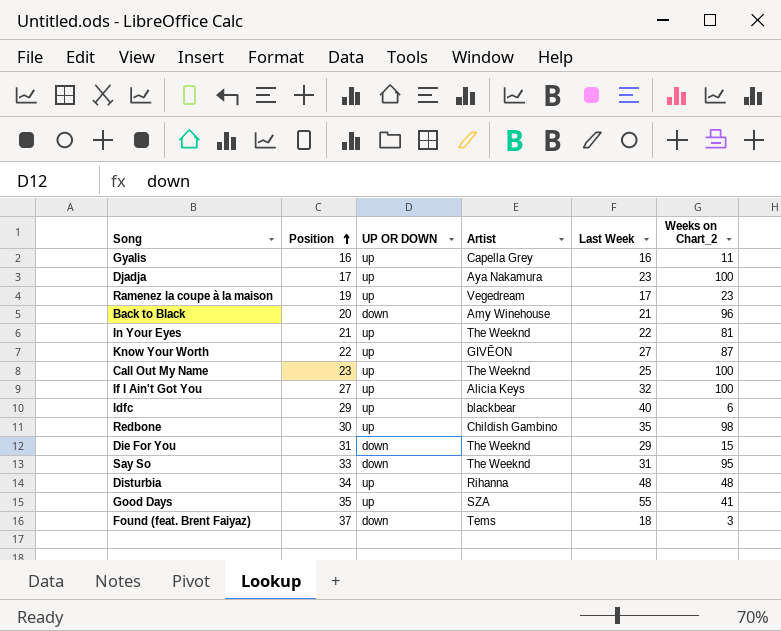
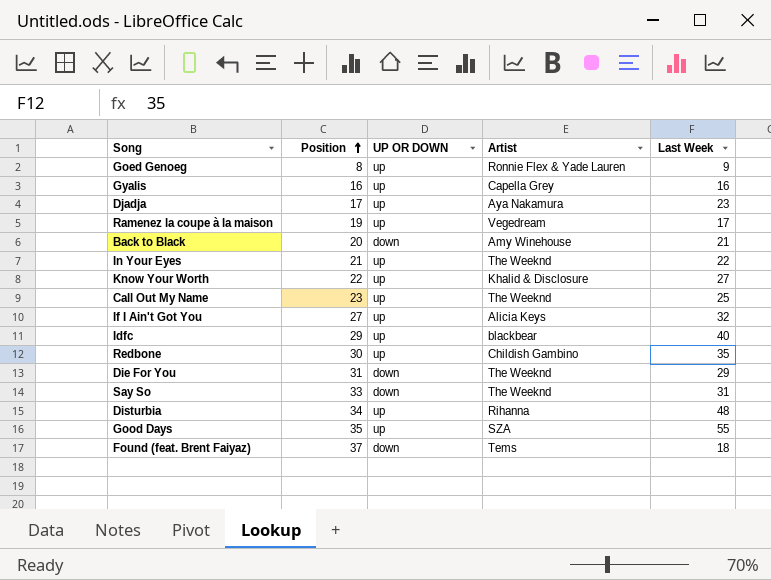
column Weeks on Chart_2 | position: 6 -> none
row Goed Genoeg: none -> 8 | up | Ronnie Flex & Yade Lauren | 9
Know Your Worth | Artist: GIVĒON -> Khalid & Disclosure

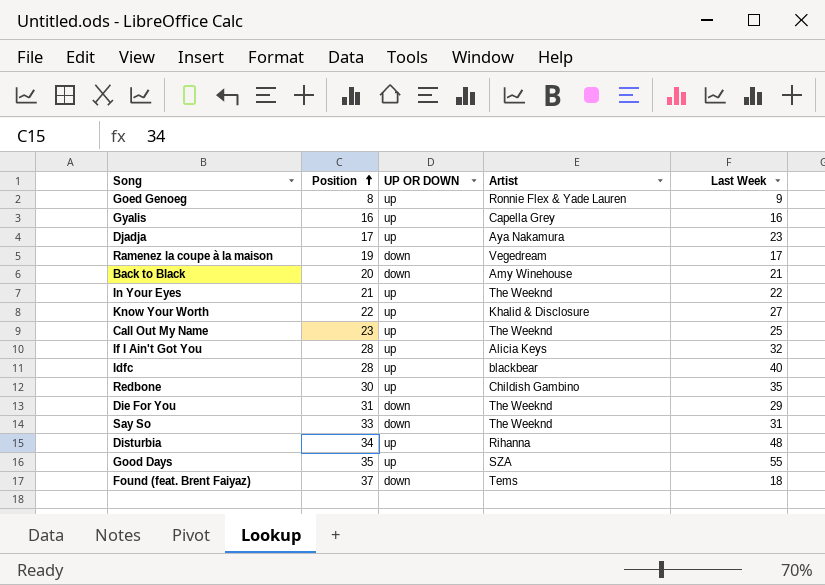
Ramenez la coupe à la maison | UP OR DOWN: up -> down
If I Ain't Got You | Position: 27 -> 28
Idfc | Position: 29 -> 28

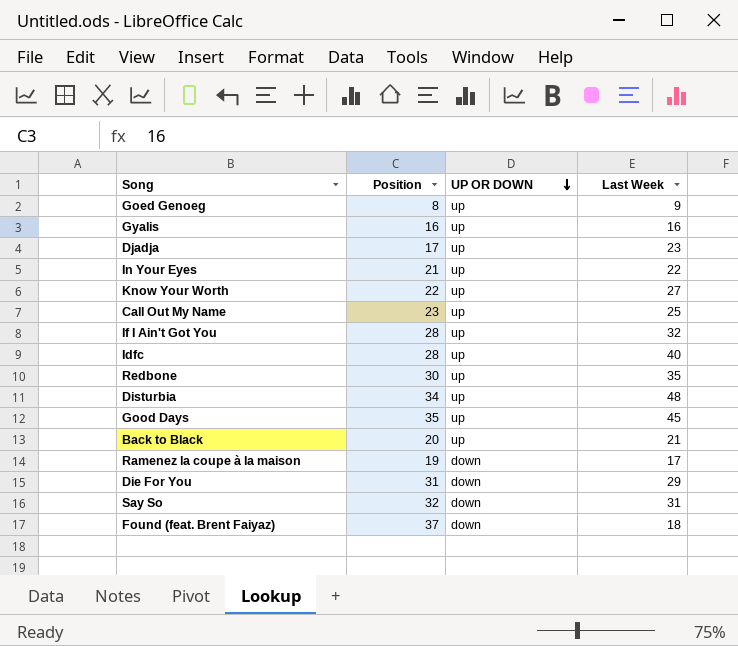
row order: Position ascending -> UP OR DOWN descending
column Artist | position: 4 -> none
Good Days | Last Week: 55 -> 45
Back to Black | UP OR DOWN: down -> up
Say So | Position: 33 -> 32

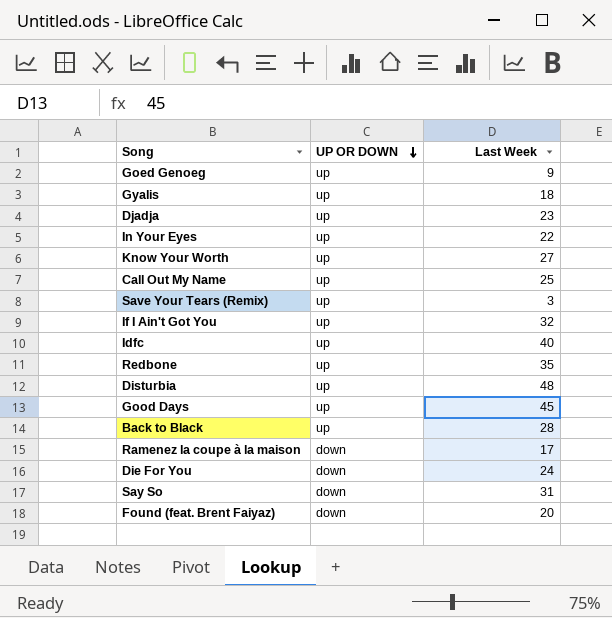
column Position | position: 2 -> none
Gyalis | Last Week: 16 -> 18
row Save Your Tears (Remix): none -> up | 3
Back to Black | Last Week: 21 -> 28
Die For You | Last Week: 29 -> 24
Found (feat. Brent Faiyaz) | Last Week: 18 -> 20

